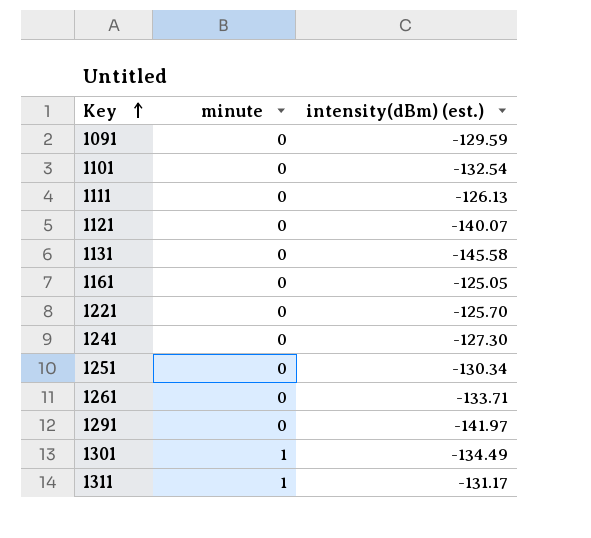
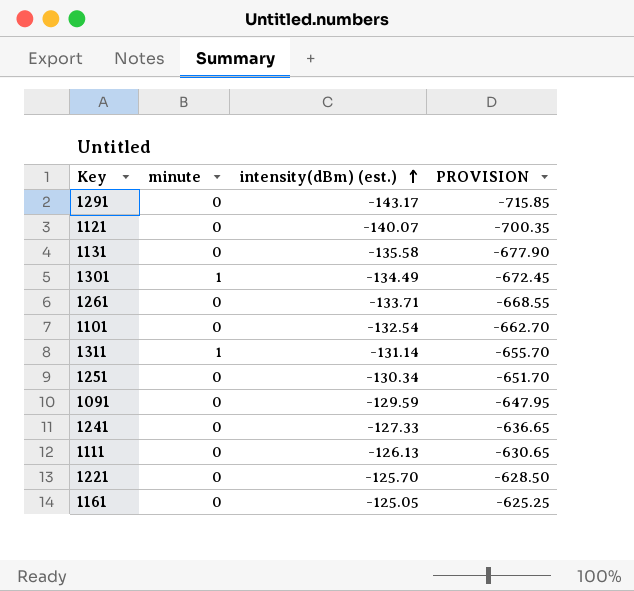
row order: Key ascending -> intensity(dBm) (est.) ascending
column PROVISION | formula: none -> [intensity(dBm) (est.)] * 5
1291 | intensity(dBm) (est.): -141.97 -> -143.17
1131 | intensity(dBm) (est.): -145.58 -> -135.58
1311 | intensity(dBm) (est.): -131.17 -> -131.14
1241 | intensity(dBm) (est.): -127.30 -> -127.33

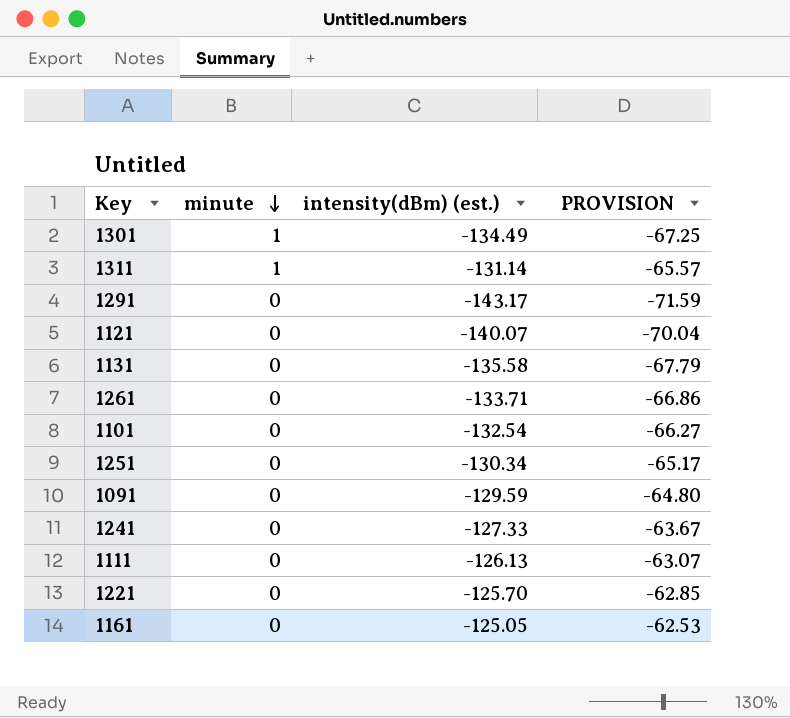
row order: intensity(dBm) (est.) ascending -> minute descending
column PROVISION | formula: [intensity(dBm) (est.)] * 5 -> [intensity(dBm) (est.)] * 0.5

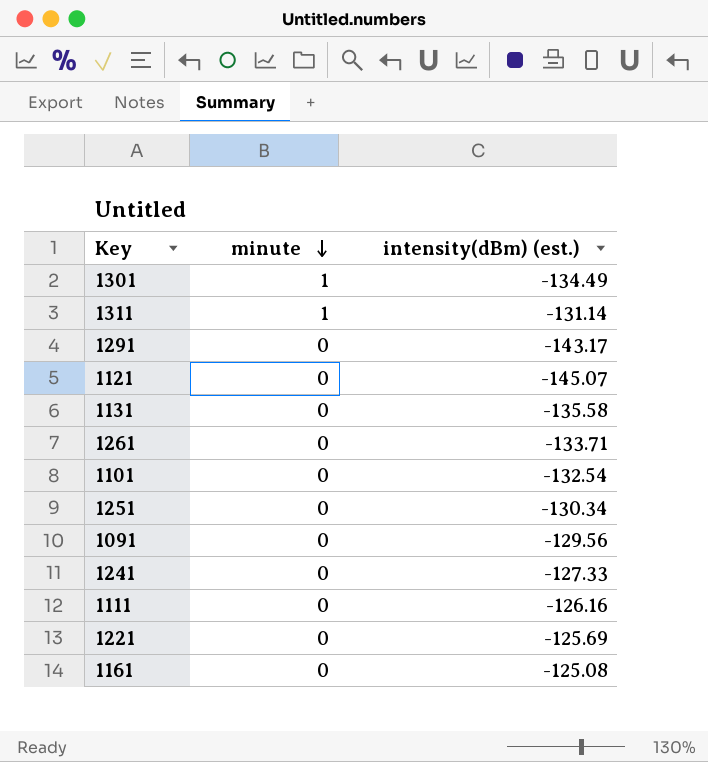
column PROVISION | formula: [intensity(dBm) (est.)] * 0.5 -> none
1121 | intensity(dBm) (est.): -140.07 -> -145.07
1091 | intensity(dBm) (est.): -129.59 -> -129.56
1111 | intensity(dBm) (est.): -126.13 -> -126.16
1221 | intensity(dBm) (est.): -125.70 -> -125.69
1161 | intensity(dBm) (est.): -125.05 -> -125.08

